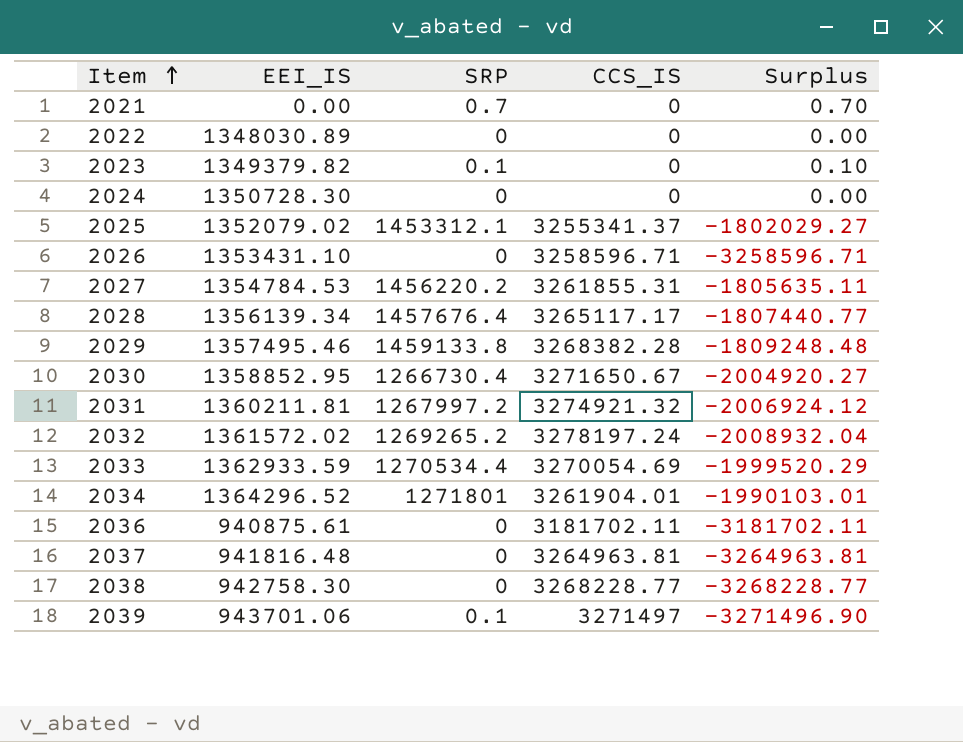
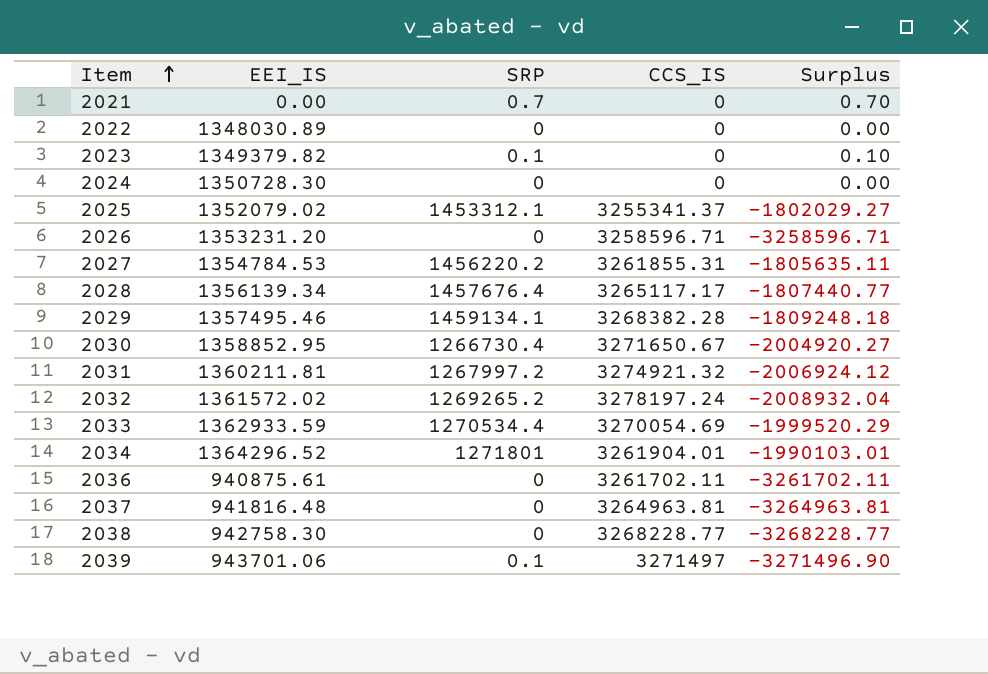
2026 | EEI_IS: 1353431.10 -> 1353231.20
2029 | SRP: 1459133.8 -> 1459134.1
2029 | Surplus: -1809248.48 -> -1809248.18
2036 | CCS_IS: 3181702.11 -> 3261702.11
2036 | Surplus: -3181702.11 -> -3261702.11

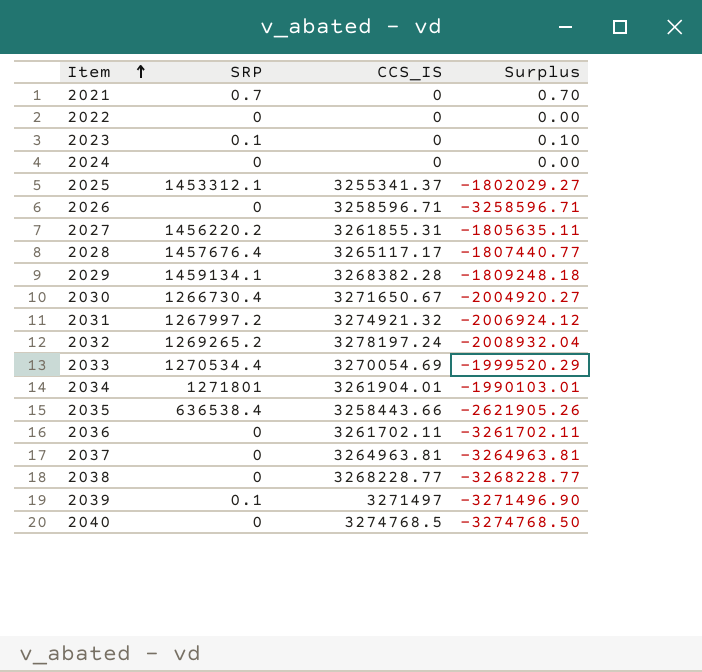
column EEI_IS | position: 2 -> none
row 2035: none -> 636538.4 | 3258443.66 | -2621905.26
row 2040: none -> 0 | 3274768.5 | -3274768.50

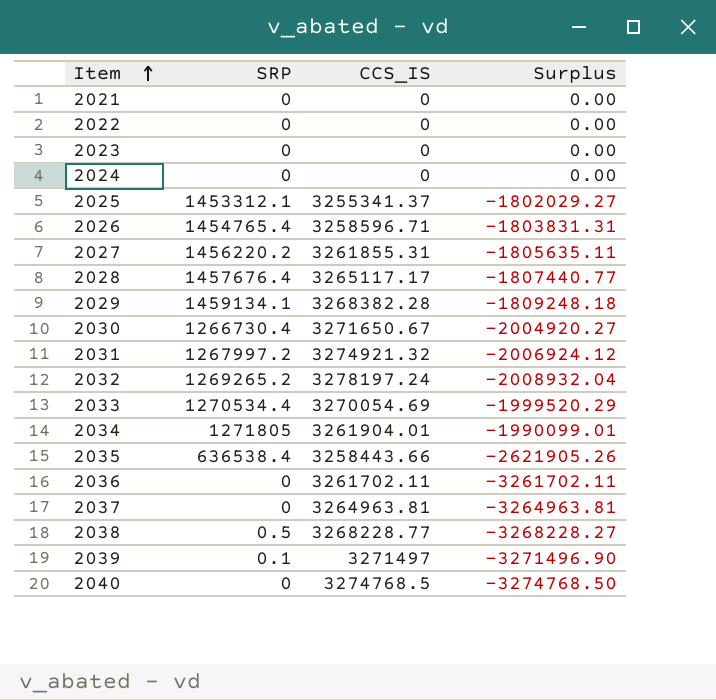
2021 | SRP: 0.7 -> 0
2021 | Surplus: 0.70 -> 0.00
2023 | SRP: 0.1 -> 0
2023 | Surplus: 0.10 -> 0.00
2026 | SRP: 0 -> 1454765.4
2026 | Surplus: -3258596.71 -> -1803831.31
2034 | SRP: 1271801 -> 1271805
2034 | Surplus: -1990103.01 -> -1990099.01
2038 | SRP: 0 -> 0.5
2038 | Surplus: -3268228.77 -> -3268228.27

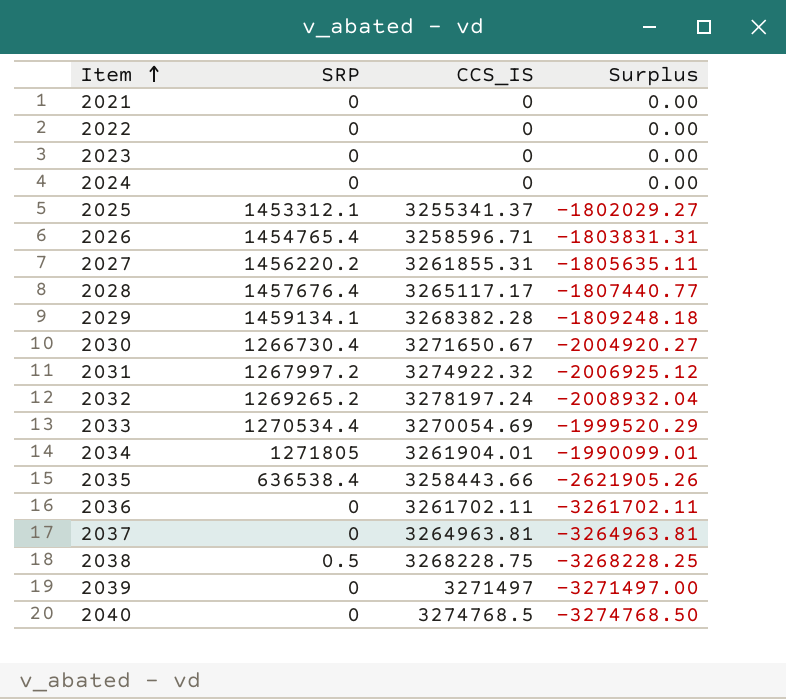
2031 | CCS_IS: 3274921.32 -> 3274922.32
2031 | Surplus: -2006924.12 -> -2006925.12
2038 | CCS_IS: 3268228.77 -> 3268228.75
2038 | Surplus: -3268228.27 -> -3268228.25
2039 | SRP: 0.1 -> 0
2039 | Surplus: -3271496.90 -> -3271497.00

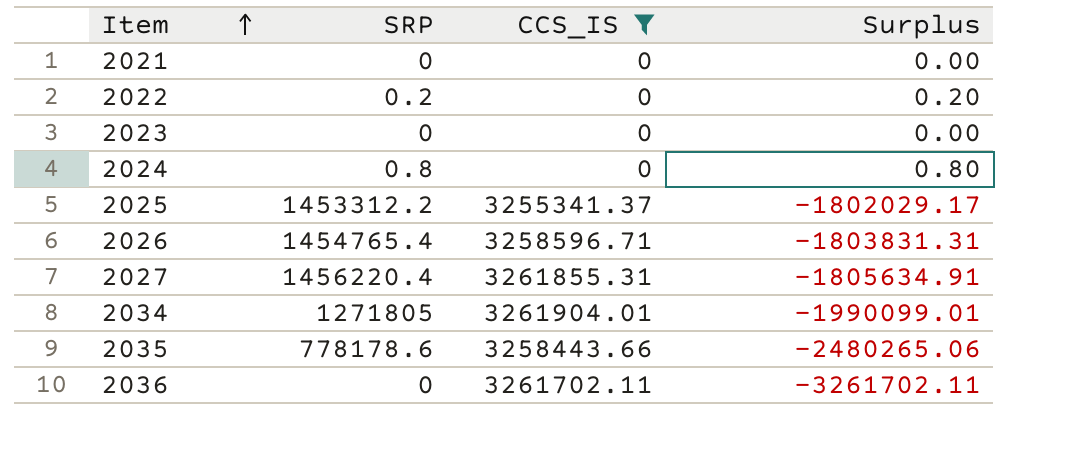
filter: none -> CCS_IS <= 3261904.01
2022 | SRP: 0 -> 0.2
2022 | Surplus: 0.00 -> 0.20
2024 | SRP: 0 -> 0.8
2024 | Surplus: 0.00 -> 0.80
2025 | SRP: 1453312.1 -> 1453312.2
2025 | Surplus: -1802029.27 -> -1802029.17
2027 | SRP: 1456220.2 -> 1456220.4
2027 | Surplus: -1805635.11 -> -1805634.91
2035 | SRP: 636538.4 -> 778178.6
2035 | Surplus: -2621905.26 -> -2480265.06

